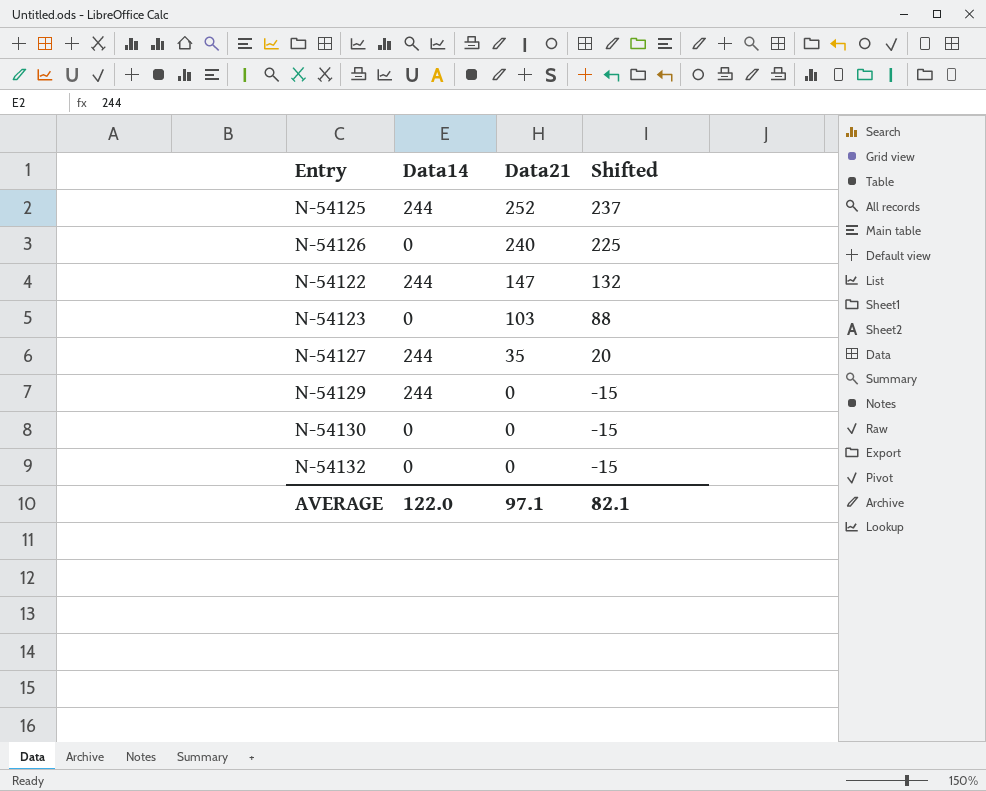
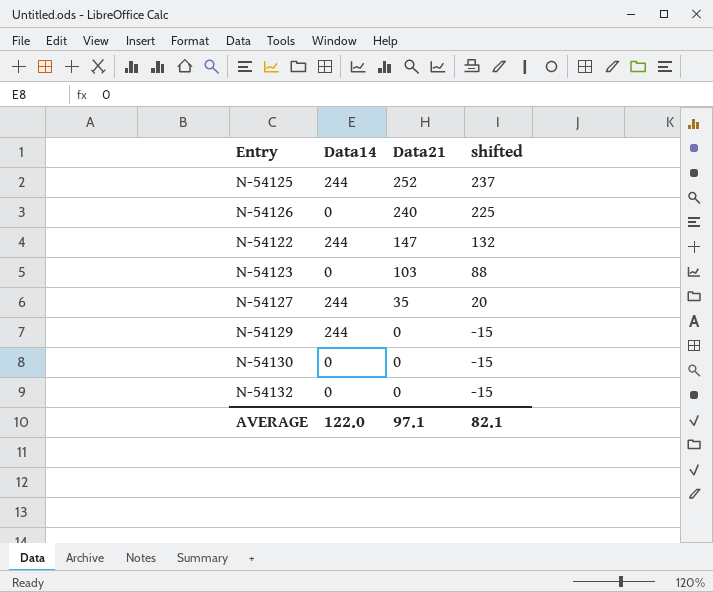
column name: Shifted -> shifted

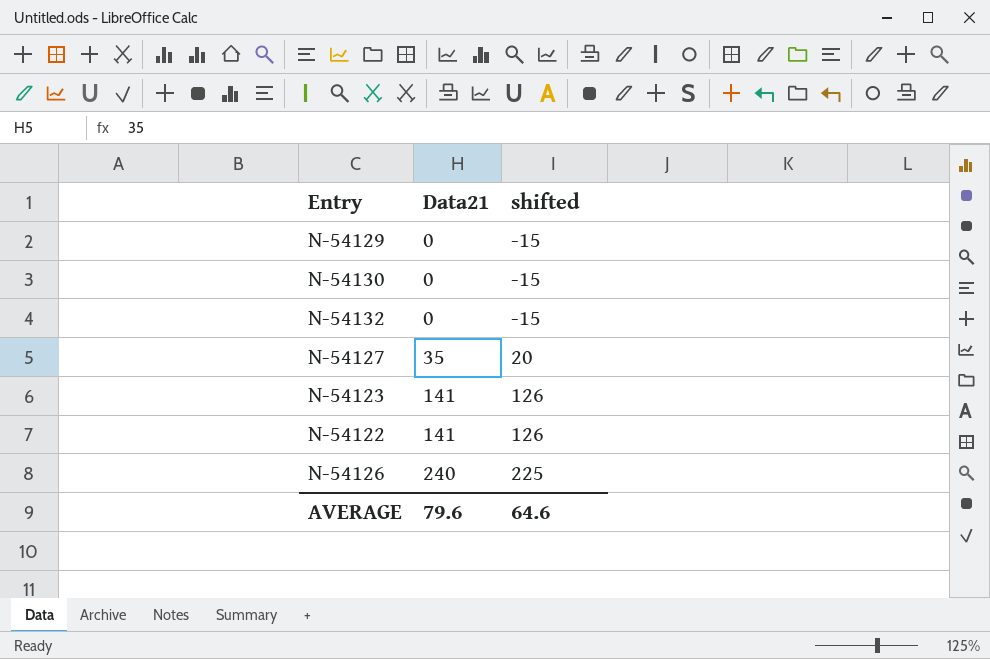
row order: Data21 descending -> Data21 ascending
column Data14 | position: 2 -> none
row N-54125: 244 | 252 | 237 -> none
N-54123 | Data21: 103 -> 141
N-54123 | shifted: 88 -> 126
N-54122 | Data21: 147 -> 141
N-54122 | shifted: 132 -> 126
AVERAGE | Data21: 97.1 -> 79.6
AVERAGE | shifted: 82.1 -> 64.6

